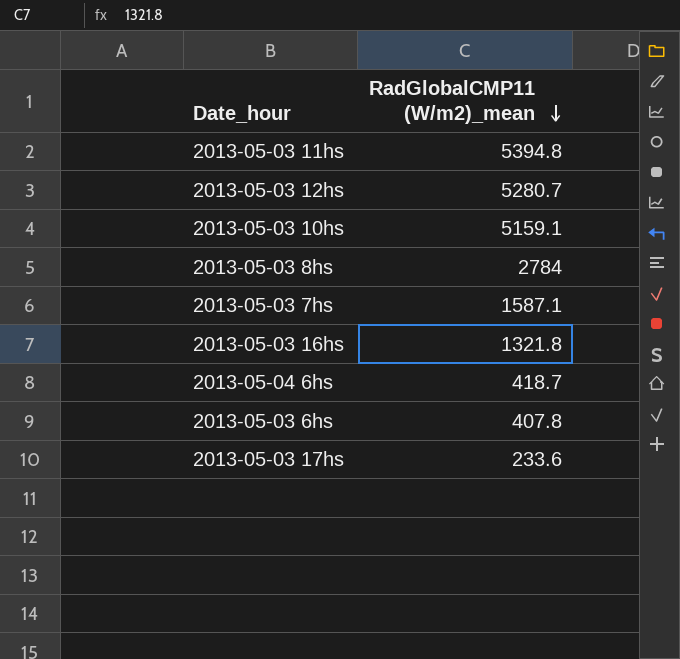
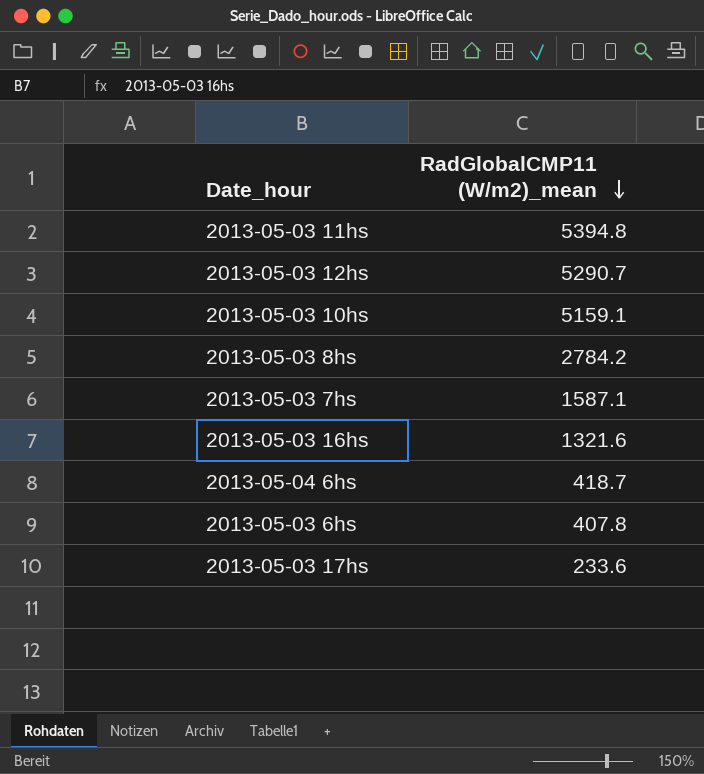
2013-05-03 12hs | RadGlobalCMP11 (W/m2)_mean: 5280.7 -> 5290.7
2013-05-03 8hs | RadGlobalCMP11 (W/m2)_mean: 2784 -> 2784.2
2013-05-03 16hs | RadGlobalCMP11 (W/m2)_mean: 1321.8 -> 1321.6

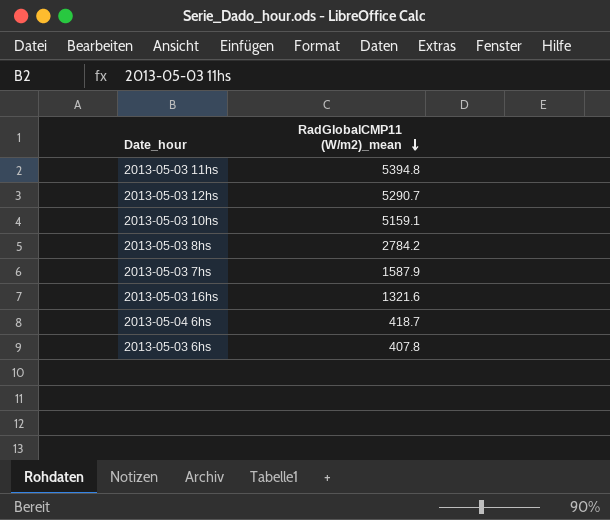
row 2013-05-03 17hs: 233.6 -> none
2013-05-03 7hs | RadGlobalCMP11 (W/m2)_mean: 1587.1 -> 1587.9

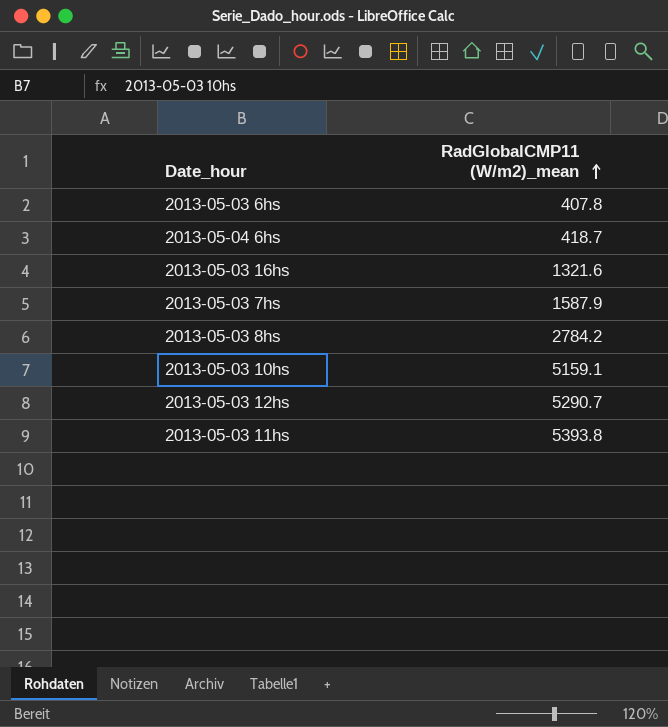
row order: RadGlobalCMP11 (W/m2)_mean descending -> RadGlobalCMP11 (W/m2)_mean ascending
2013-05-03 11hs | RadGlobalCMP11 (W/m2)_mean: 5394.8 -> 5393.8

